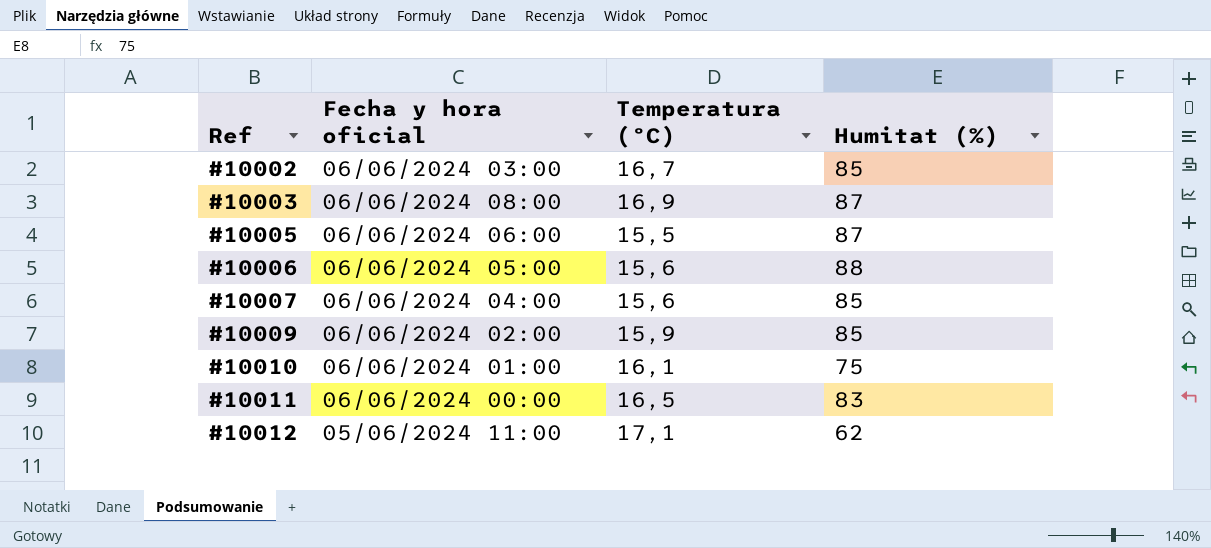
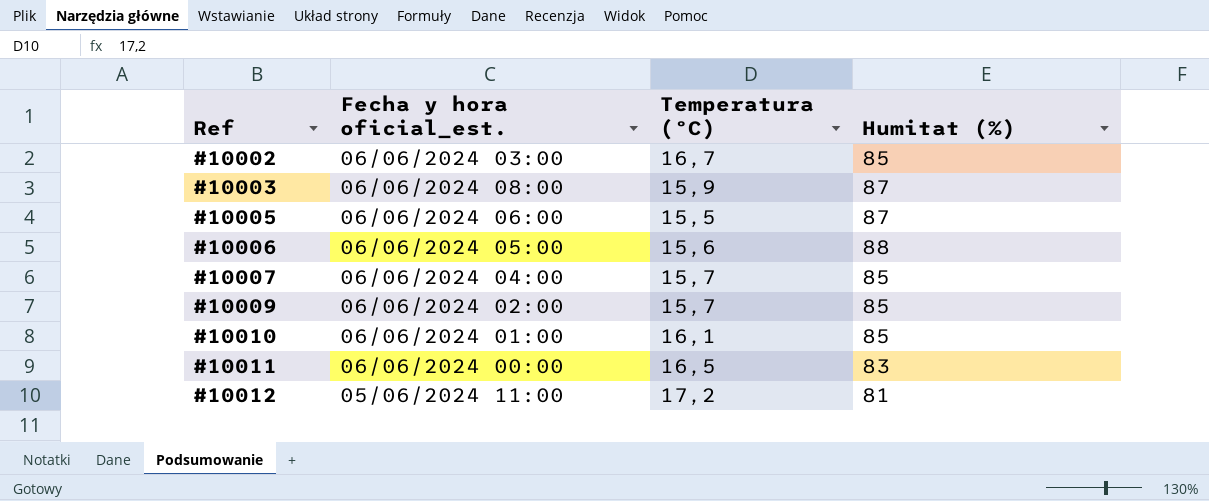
column name: Fecha y hora oficial -> Fecha y hora oficial_est.
#10003 | Temperatura (ºC): 16,9 -> 15,9
#10007 | Temperatura (ºC): 15,6 -> 15,7
#10009 | Temperatura (ºC): 15,9 -> 15,7
#10010 | Humitat (%): 75 -> 85
#10012 | Temperatura (ºC): 17,1 -> 17,2
#10012 | Humitat (%): 62 -> 81

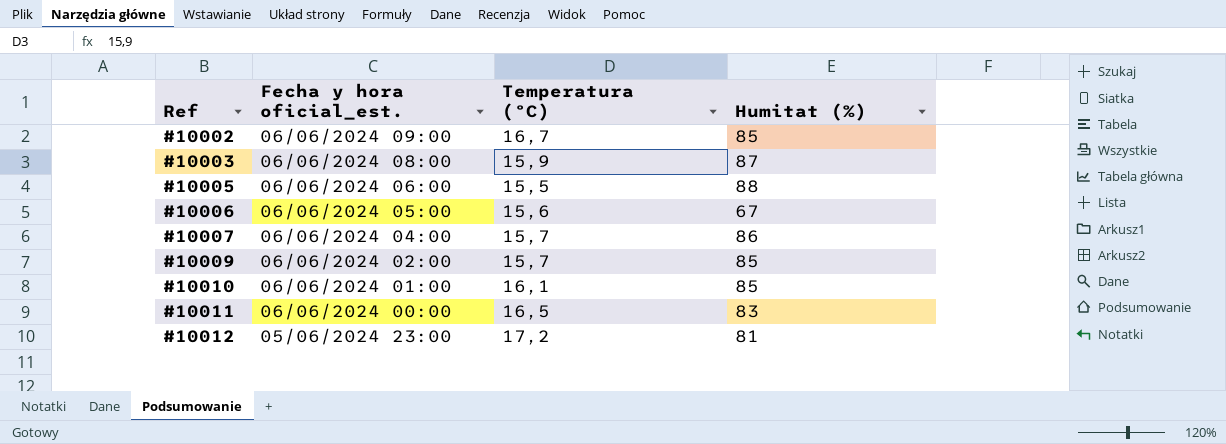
#10002 | Fecha y hora oficial_est.: 06/06/2024 03:00 -> 06/06/2024 09:00
#10005 | Humitat (%): 87 -> 88
#10006 | Humitat (%): 88 -> 67
#10007 | Humitat (%): 85 -> 86
#10012 | Fecha y hora oficial_est.: 05/06/2024 11:00 -> 05/06/2024 23:00

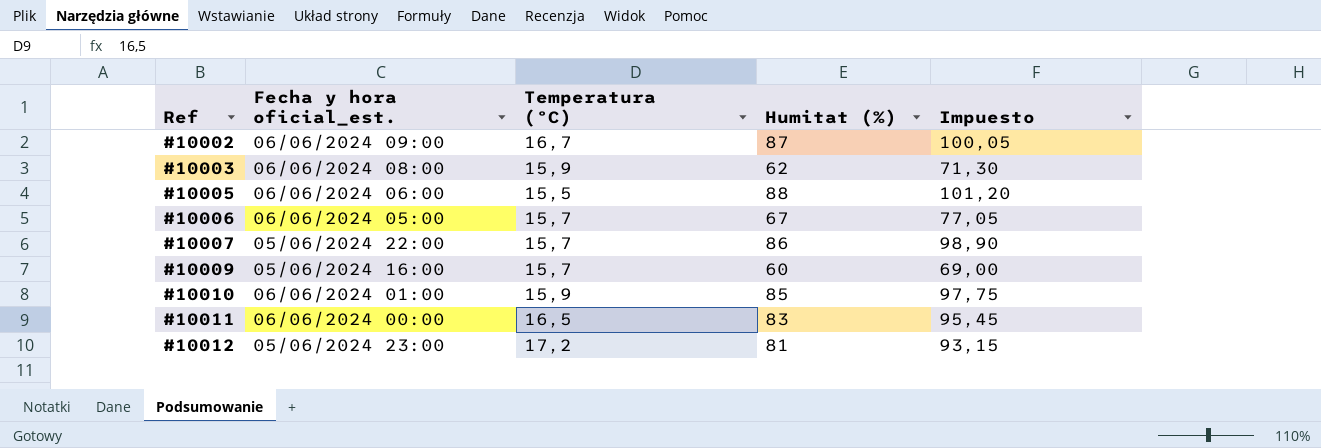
column Impuesto | formula: none -> [Humitat (%)] * 1,15
#10002 | Humitat (%): 85 -> 87
#10003 | Humitat (%): 87 -> 62
#10006 | Temperatura (ºC): 15,6 -> 15,7
#10007 | Fecha y hora oficial_est.: 06/06/2024 04:00 -> 05/06/2024 22:00
#10009 | Fecha y hora oficial_est.: 06/06/2024 02:00 -> 05/06/2024 16:00
#10009 | Humitat (%): 85 -> 60
#10010 | Temperatura (ºC): 16,1 -> 15,9

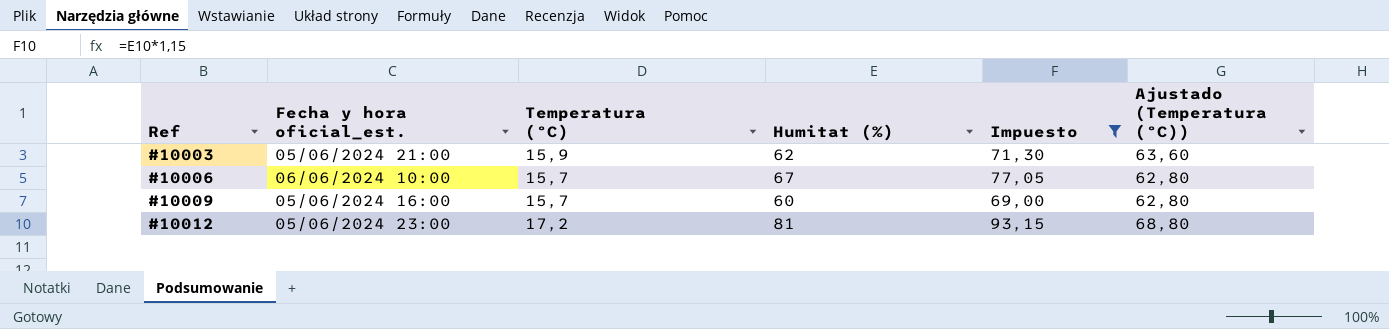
filter: none -> Impuesto <= 93,15
column Ajustado (Temperatura (ºC)) | formula: none -> [Temperatura (ºC)] * 4
#10003 | Fecha y hora oficial_est.: 06/06/2024 08:00 -> 05/06/2024 21:00
#10006 | Fecha y hora oficial_est.: 06/06/2024 05:00 -> 06/06/2024 10:00

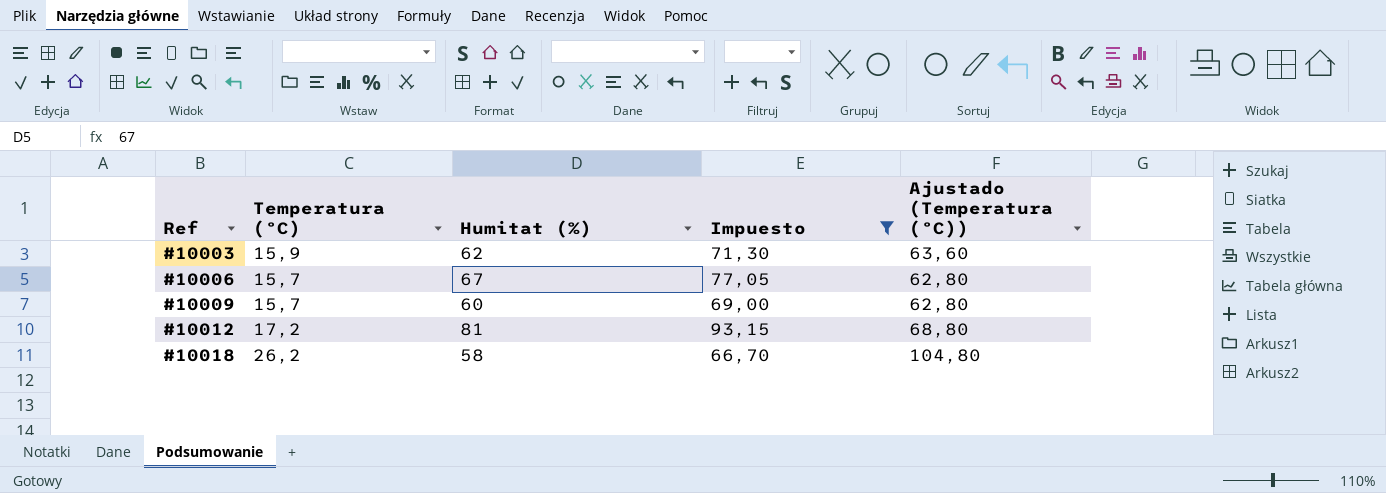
column Fecha y hora oficial_est. | position: 2 -> none
row #10018: none -> 26,2 | 58 | 66,70 | 104,80

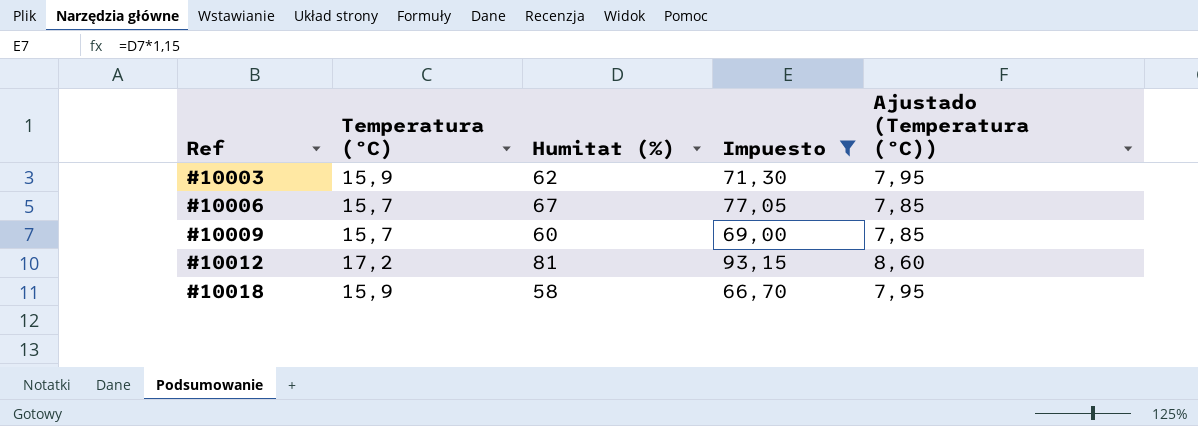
column Ajustado (Temperatura (ºC)) | formula: [Temperatura (ºC)] * 4 -> [Temperatura (ºC)] * 0,5
#10018 | Temperatura (ºC): 26,2 -> 15,9

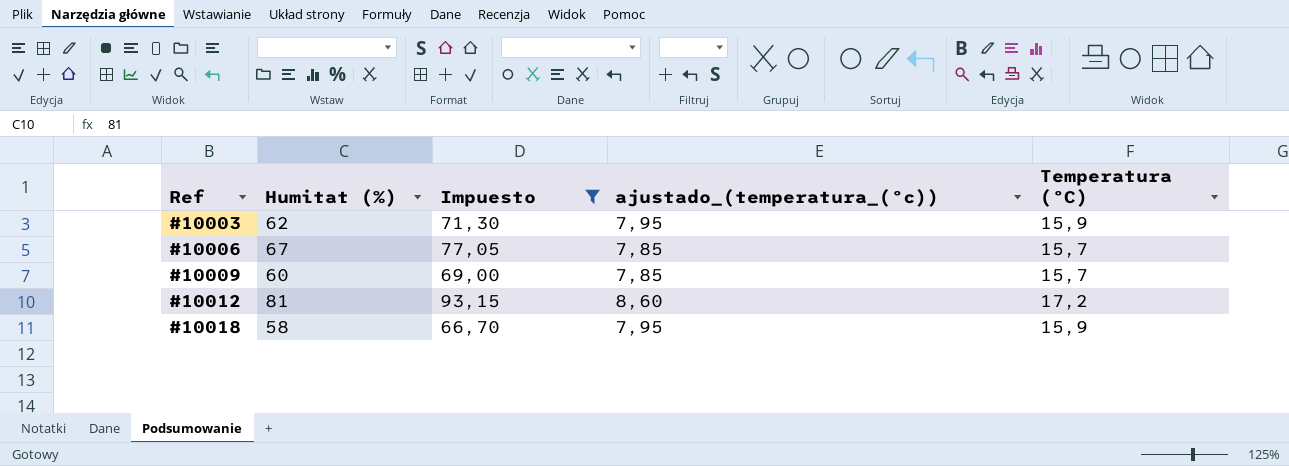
column name: Ajustado (Temperatura (ºC)) -> ajustado_(temperatura_(ºc))
column Temperatura (ºC) | position: 2 -> 5

